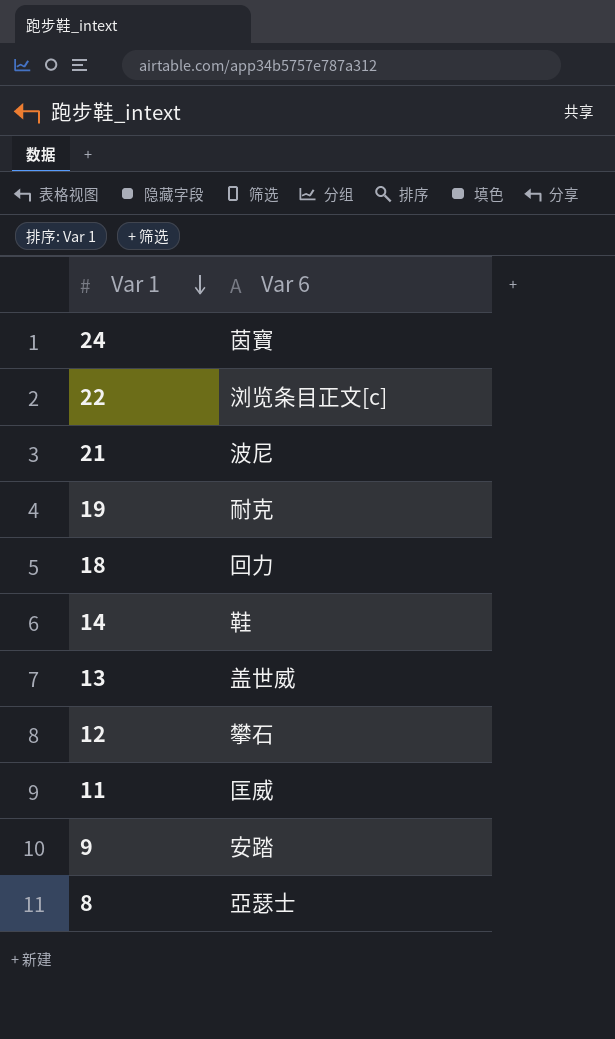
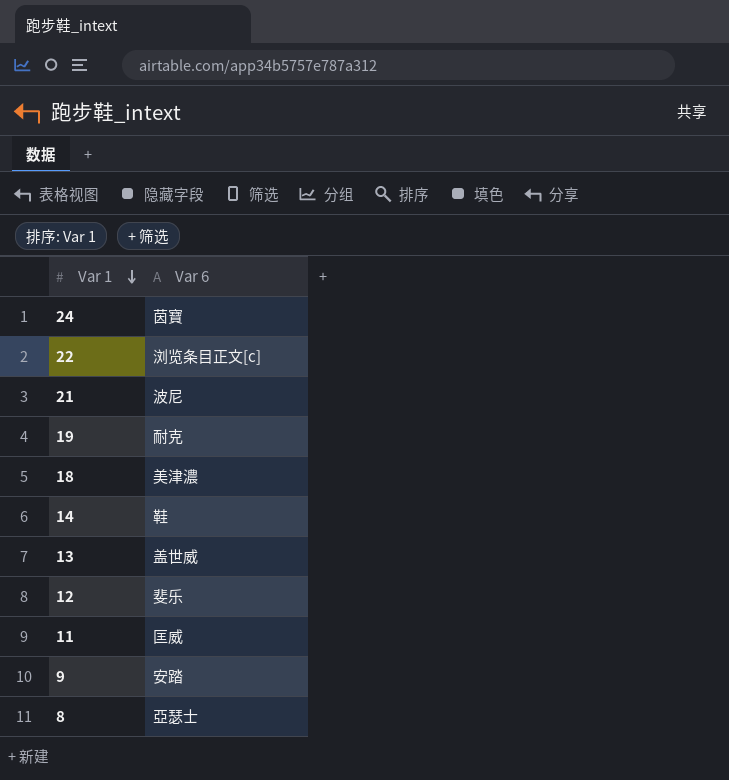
18 | Var 6: 回力 -> 美津濃
12 | Var 6: 攀石 -> 斐乐

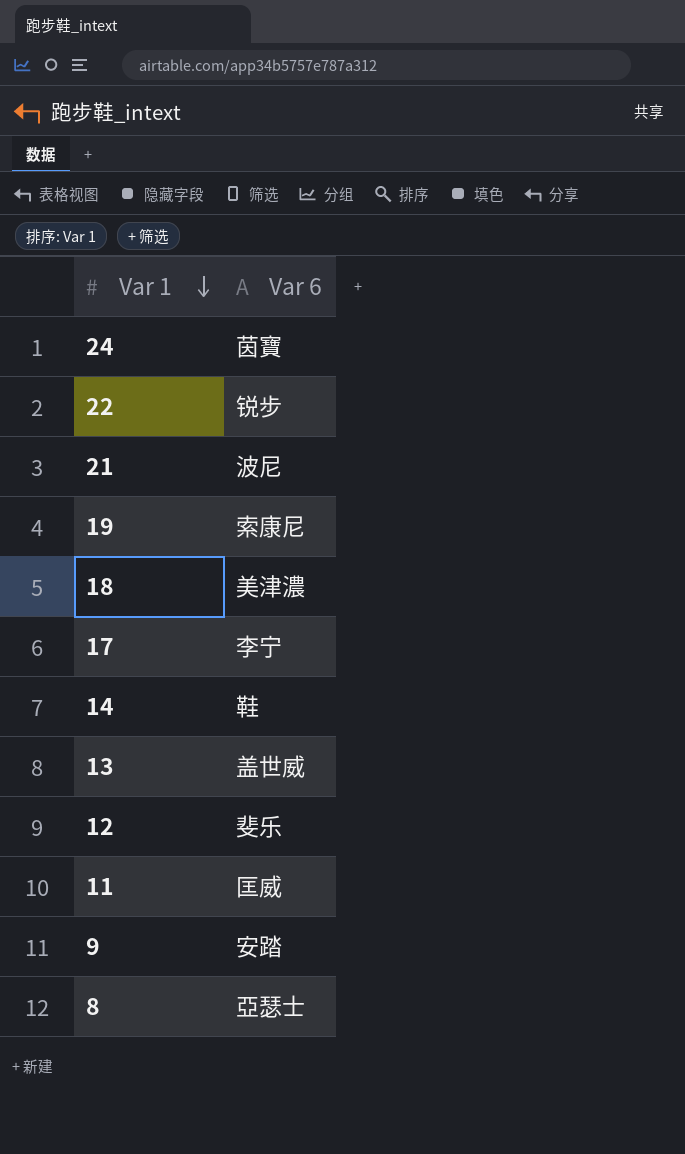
22 | Var 6: 浏览条目正文[c] -> 锐步
19 | Var 6: 耐克 -> 索康尼
row 17: none -> 李宁

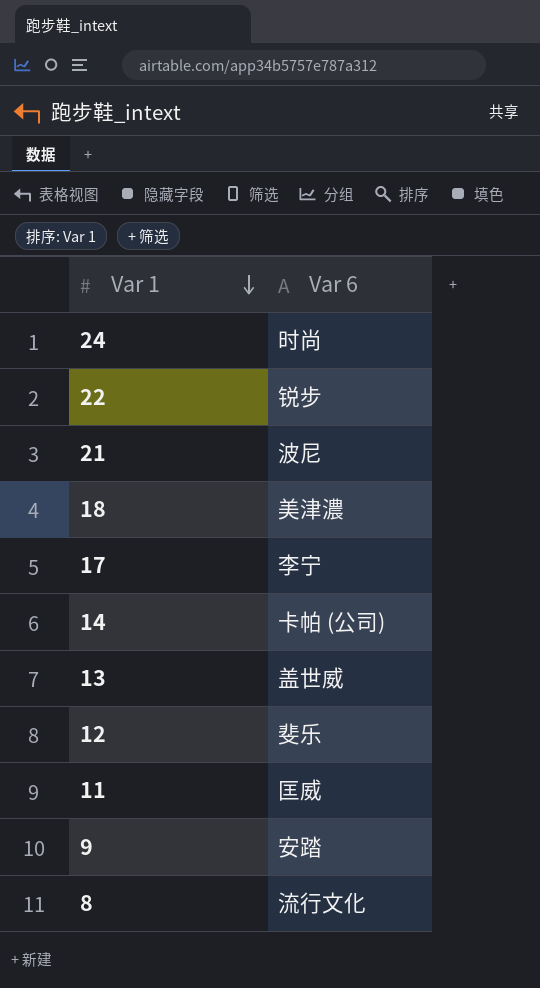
row 19: 索康尼 -> none
24 | Var 6: 茵寶 -> 时尚
14 | Var 6: 鞋 -> 卡帕 (公司)
8 | Var 6: 亞瑟士 -> 流行文化

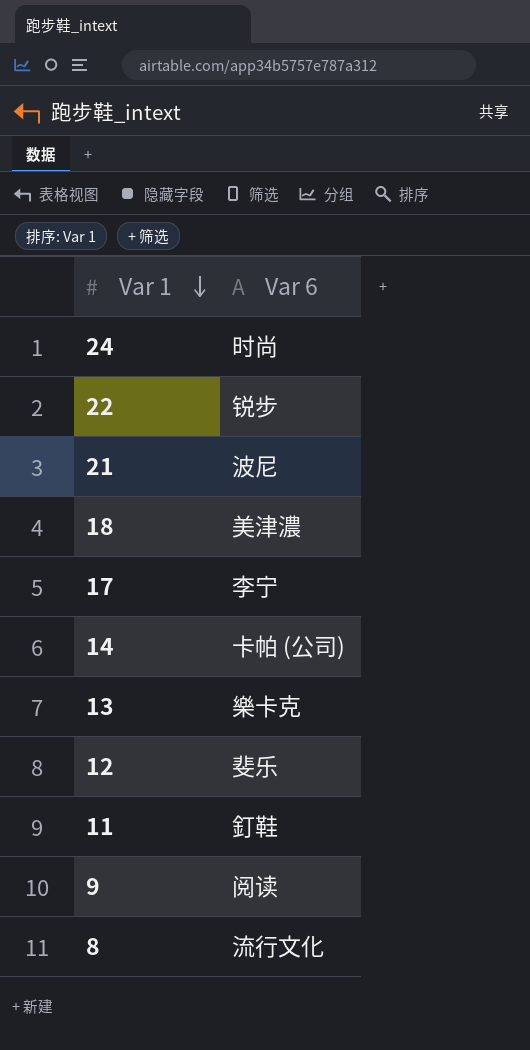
13 | Var 6: 盖世威 -> 樂卡克
11 | Var 6: 匡威 -> 釘鞋
9 | Var 6: 安踏 -> 阅读

